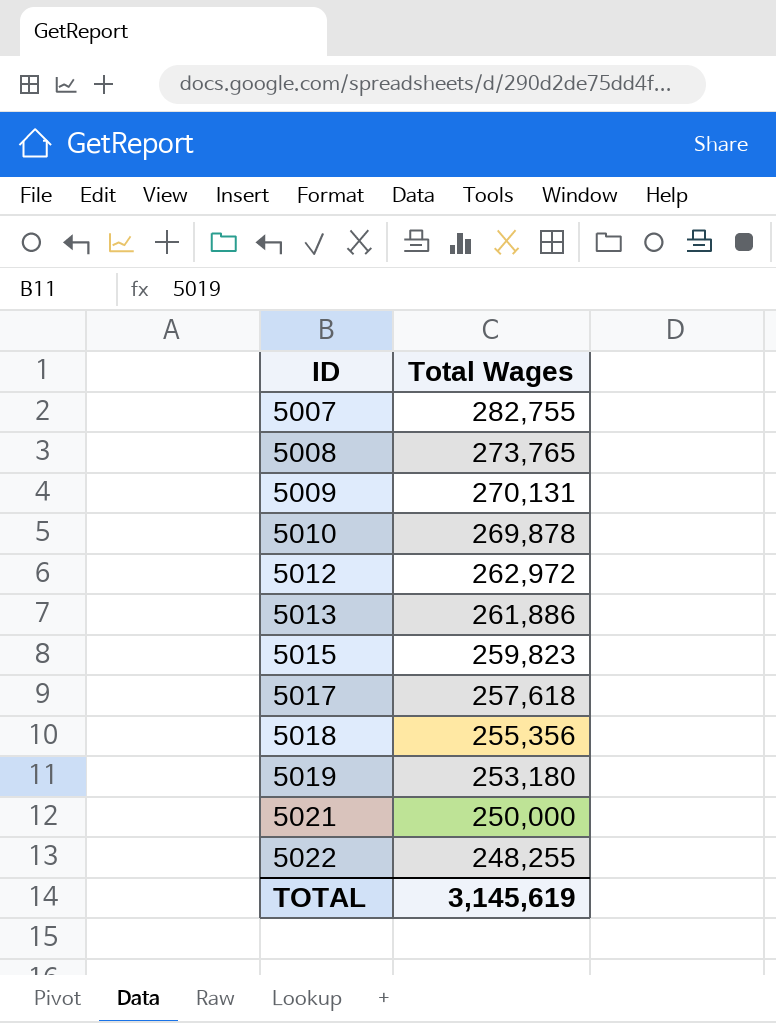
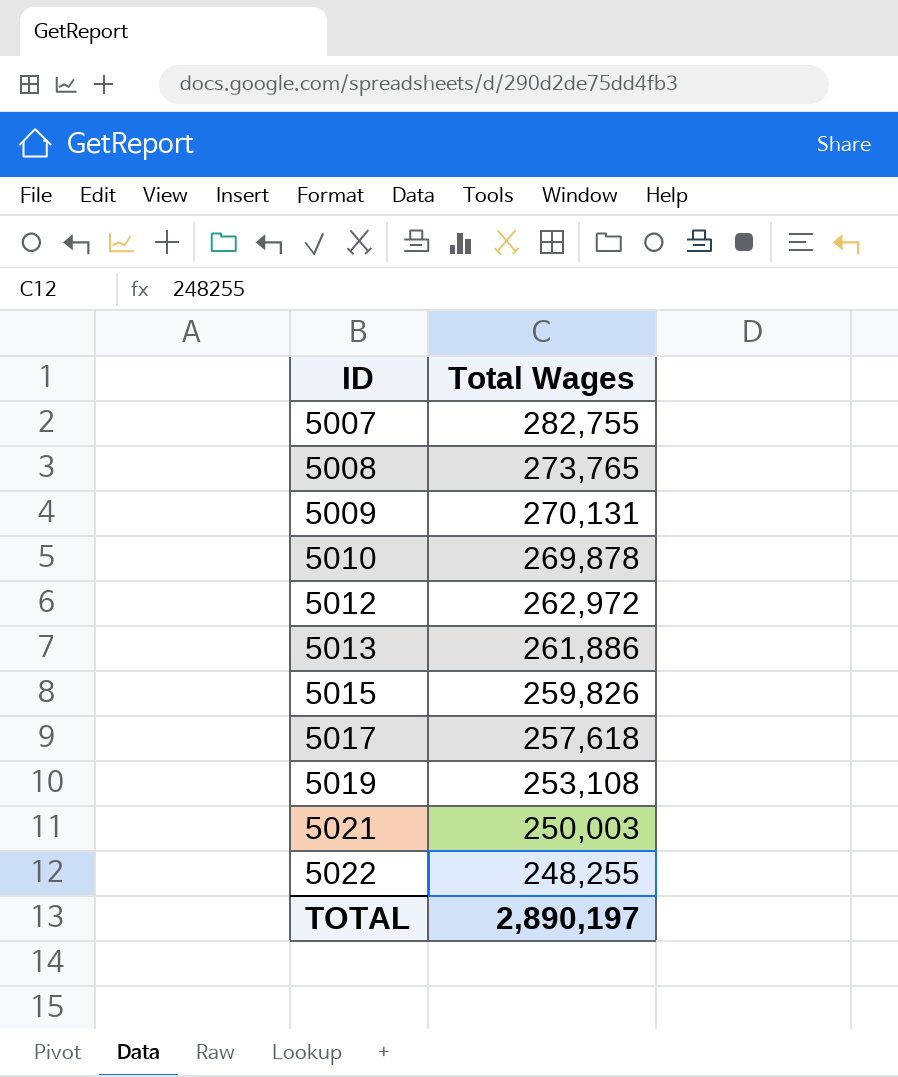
row 5018: 255,356 -> none
5015 | Total Wages: 259,823 -> 259,826
5019 | Total Wages: 253,180 -> 253,108
5021 | Total Wages: 250,000 -> 250,003
TOTAL | Total Wages: 3,145,619 -> 2,890,197

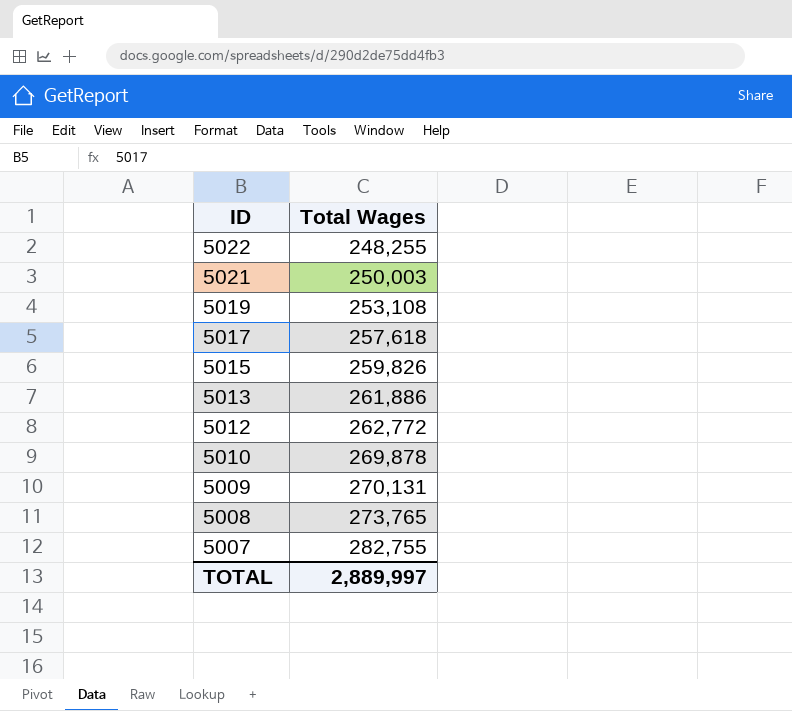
row order: ID ascending -> ID descending
5012 | Total Wages: 262,972 -> 262,772
TOTAL | Total Wages: 2,890,197 -> 2,889,997

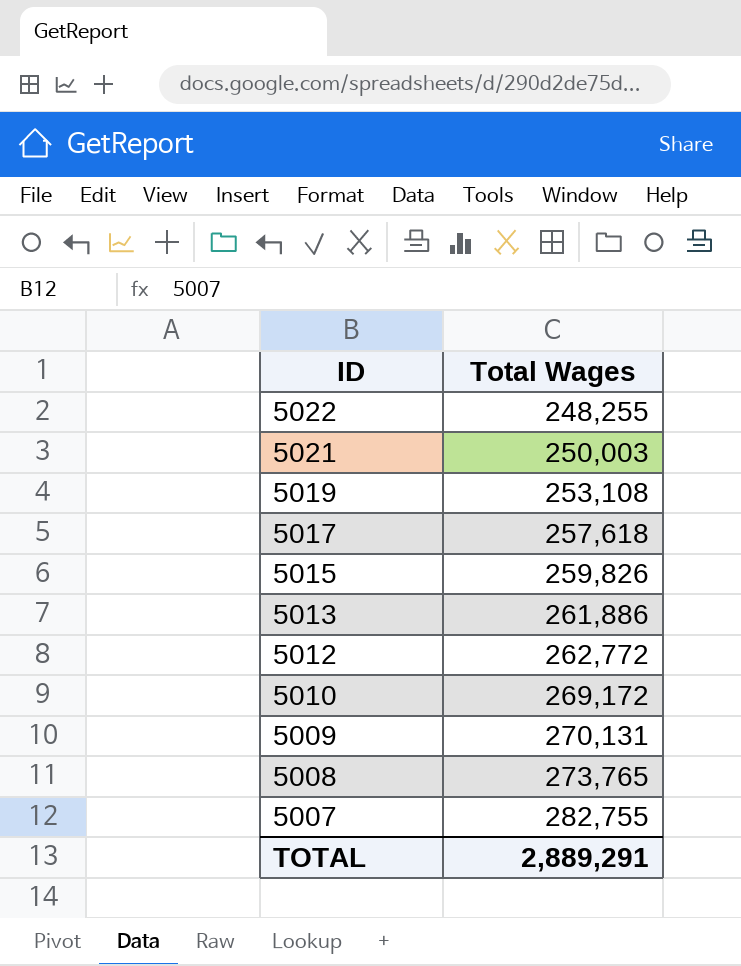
5010 | Total Wages: 269,878 -> 269,172
TOTAL | Total Wages: 2,889,997 -> 2,889,291

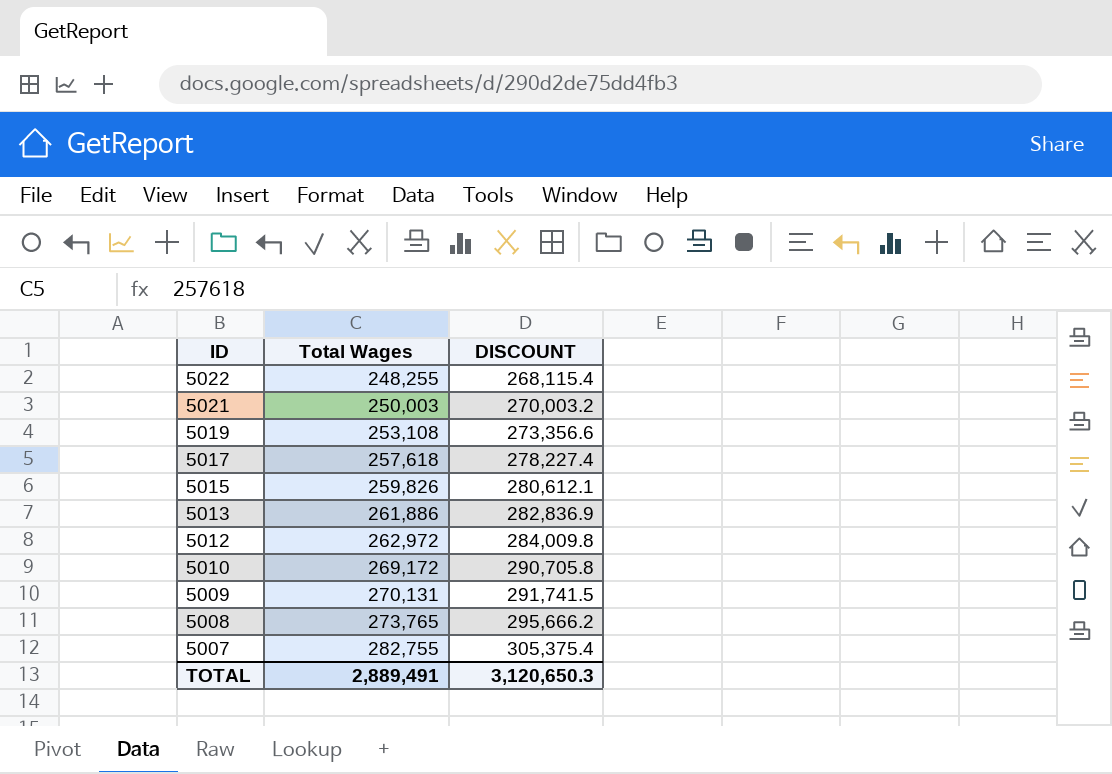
column DISCOUNT | formula: none -> [Total Wages] * 1.08
5012 | Total Wages: 262,772 -> 262,972
TOTAL | Total Wages: 2,889,291 -> 2,889,491

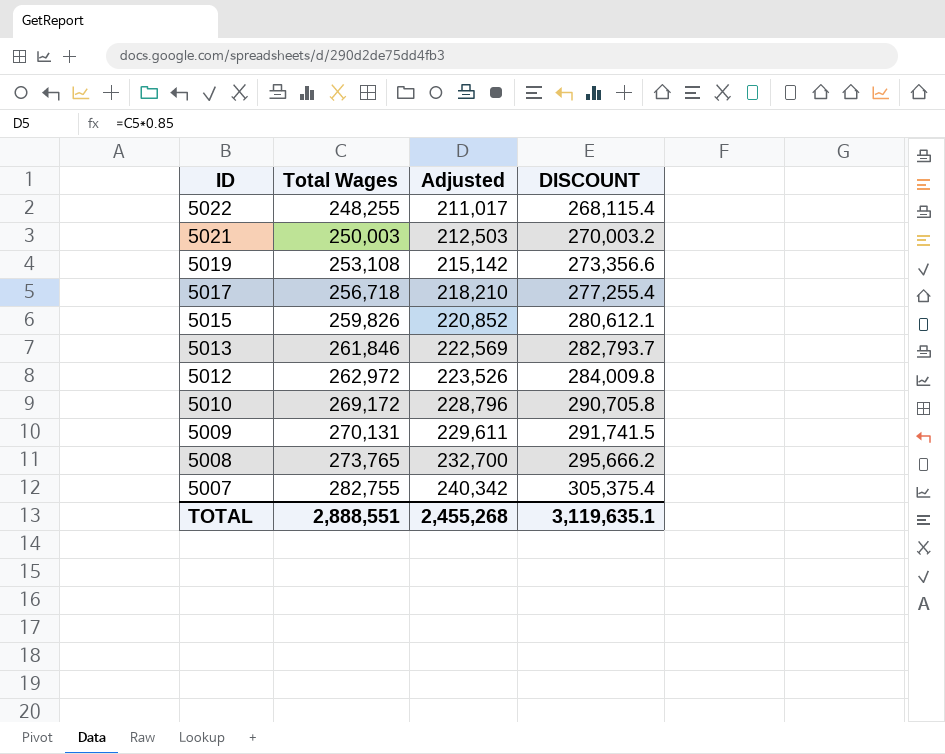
column Adjusted | formula: none -> [Total Wages] * 0.85
5017 | Total Wages: 257,618 -> 256,718
5017 | DISCOUNT: 278,227.4 -> 277,255.4
5013 | Total Wages: 261,886 -> 261,846
5013 | DISCOUNT: 282,836.9 -> 282,793.7
TOTAL | Total Wages: 2,889,491 -> 2,888,551
TOTAL | DISCOUNT: 3,120,650.3 -> 3,119,635.1

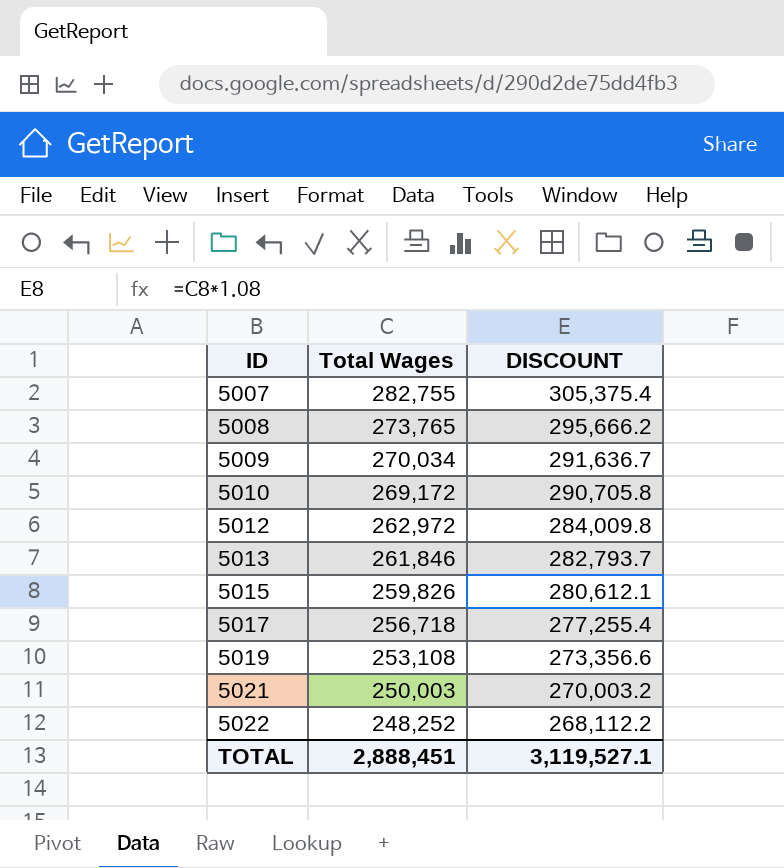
row order: ID descending -> ID ascending
column Adjusted | formula: [Total Wages] * 0.85 -> none
5009 | Total Wages: 270,131 -> 270,034
5009 | DISCOUNT: 291,741.5 -> 291,636.7
5022 | Total Wages: 248,255 -> 248,252
5022 | DISCOUNT: 268,115.4 -> 268,112.2
TOTAL | Total Wages: 2,888,551 -> 2,888,451
TOTAL | DISCOUNT: 3,119,635.1 -> 3,119,527.1

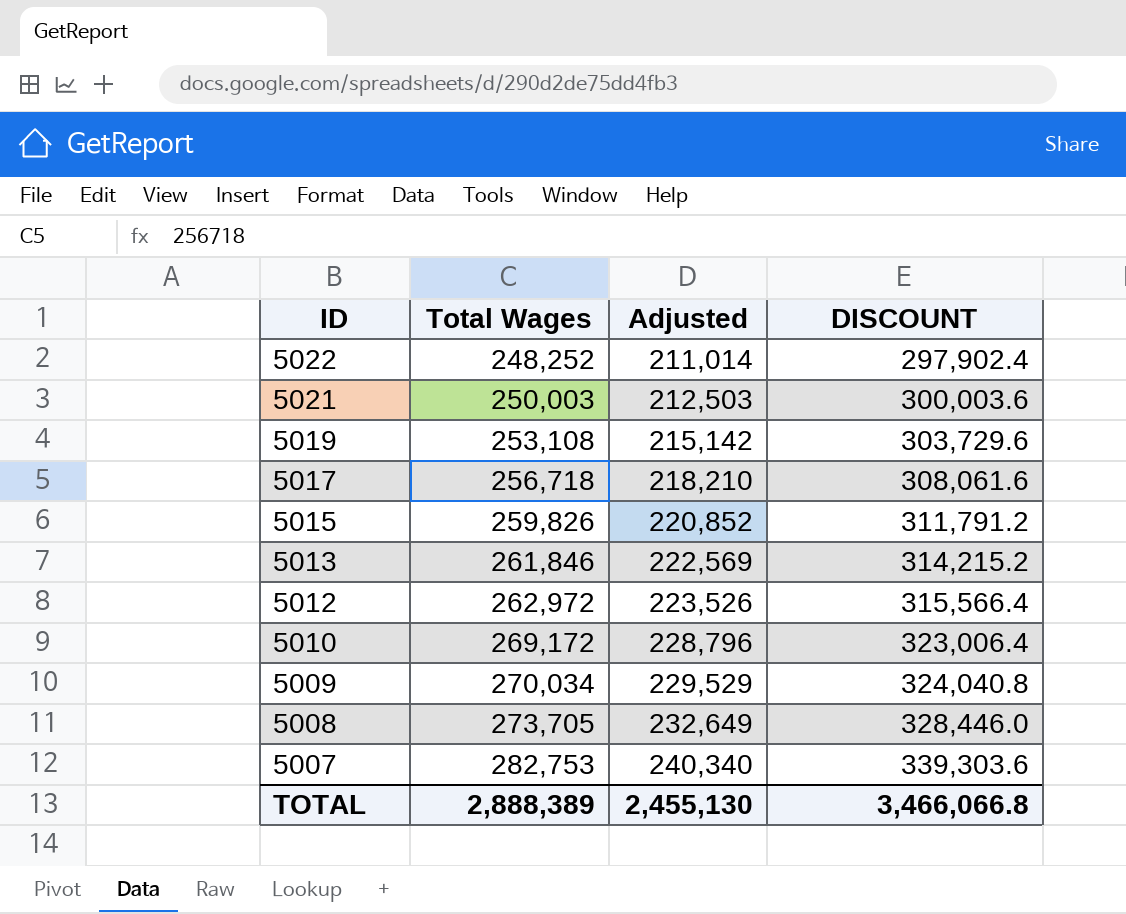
row order: ID ascending -> ID descending
column Adjusted | formula: none -> [Total Wages] * 0.85
column DISCOUNT | formula: [Total Wages] * 1.08 -> [Total Wages] * 1.2
5008 | Total Wages: 273,765 -> 273,705
5007 | Total Wages: 282,755 -> 282,753
TOTAL | Total Wages: 2,888,451 -> 2,888,389
TOTAL | DISCOUNT: 3,119,527.1 -> 3,466,066.8

